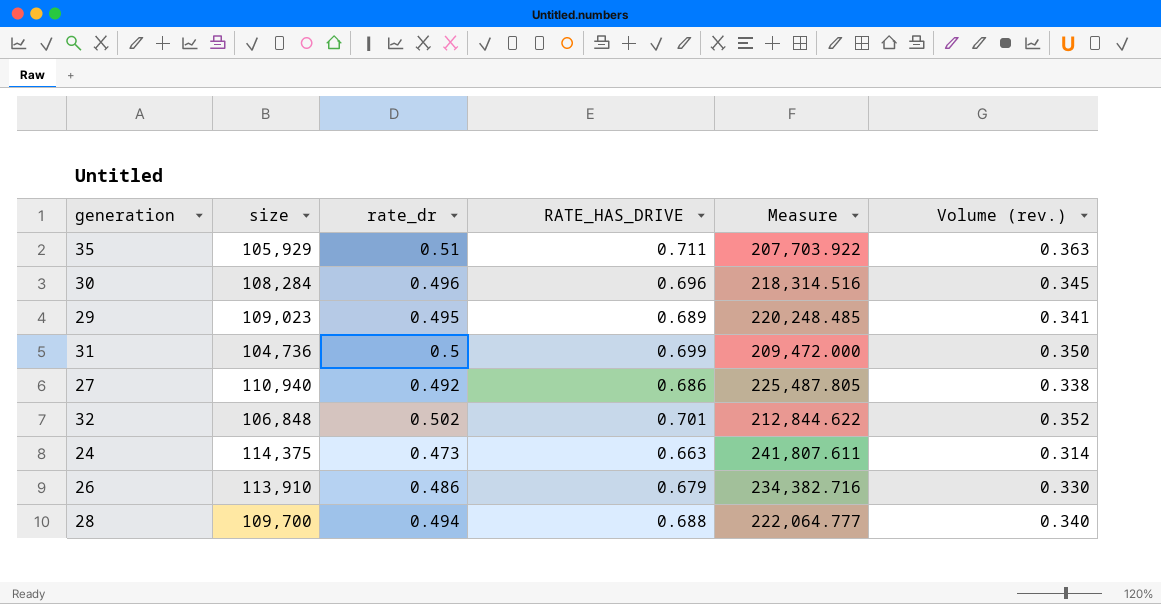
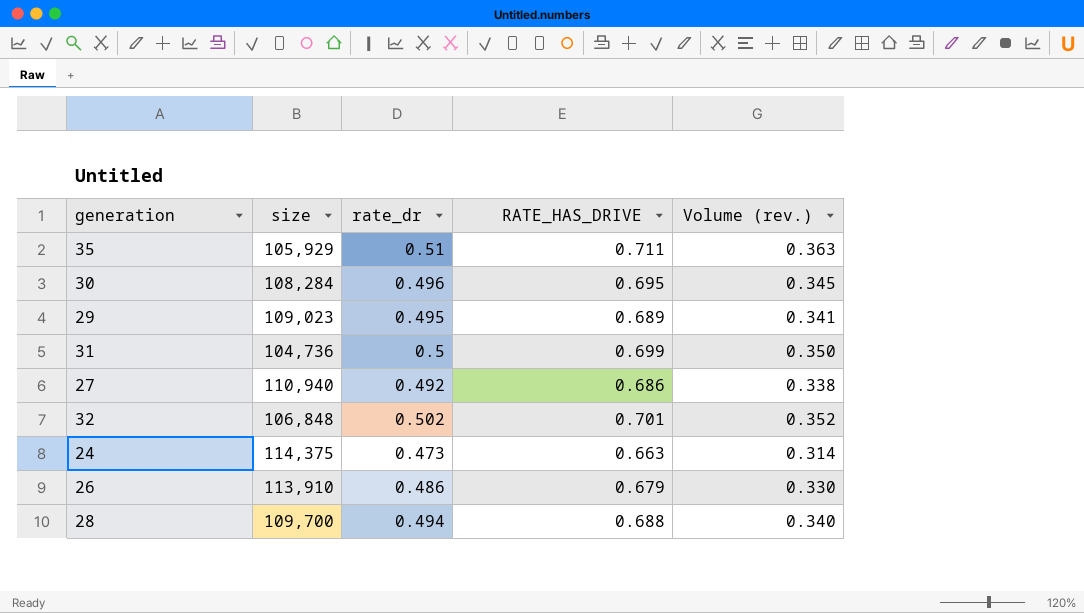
column Measure | formula: [size] / [rate_dr] -> none
30 | RATE_HAS_DRIVE: 0.696 -> 0.695

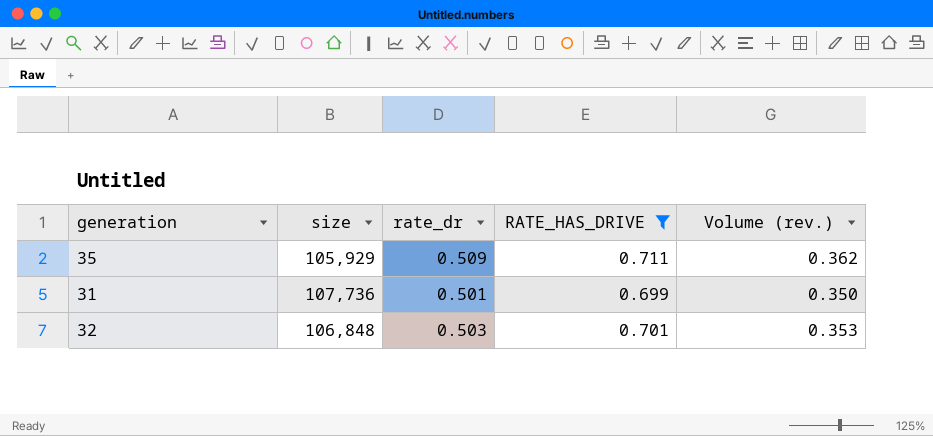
filter: none -> RATE_HAS_DRIVE >= 0.699
35 | rate_dr: 0.51 -> 0.509
35 | Volume (rev.): 0.363 -> 0.362
31 | size: 104,736 -> 107,736
31 | rate_dr: 0.5 -> 0.501
32 | rate_dr: 0.502 -> 0.503
32 | Volume (rev.): 0.352 -> 0.353

